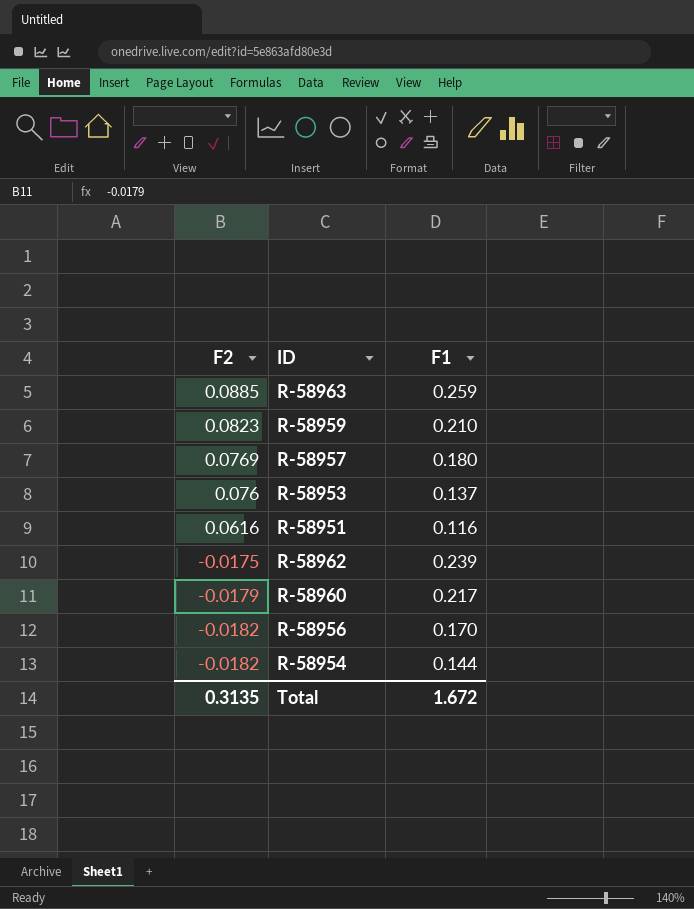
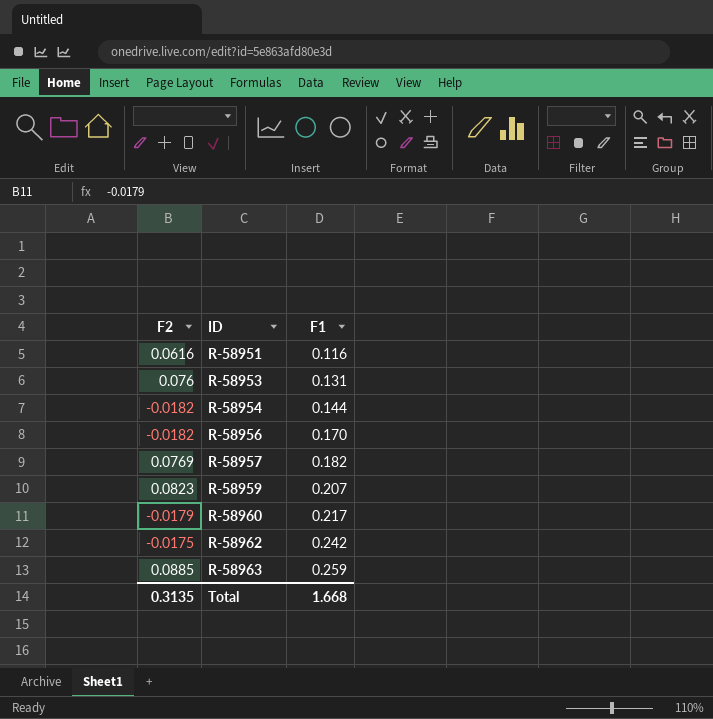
row order: F2 descending -> ID ascending
R-58953 | F1: 0.137 -> 0.131
R-58957 | F1: 0.180 -> 0.182
R-58959 | F1: 0.210 -> 0.207
R-58962 | F1: 0.239 -> 0.242
Total | F1: 1.672 -> 1.668

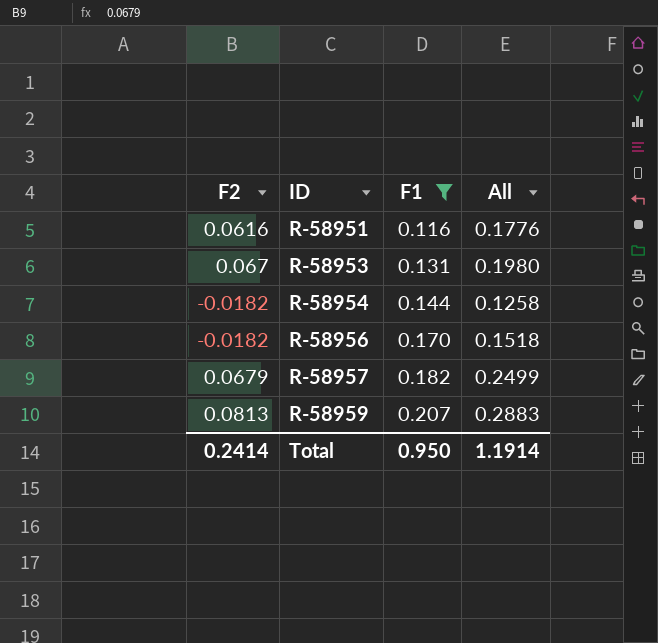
filter: none -> F1 <= 0.207
column All | formula: none -> [F2] + [F1]
R-58953 | F2: 0.076 -> 0.067
R-58957 | F2: 0.0769 -> 0.0679
R-58959 | F2: 0.0823 -> 0.0813
Total | F2: 0.3135 -> 0.2414
Total | F1: 1.668 -> 0.950

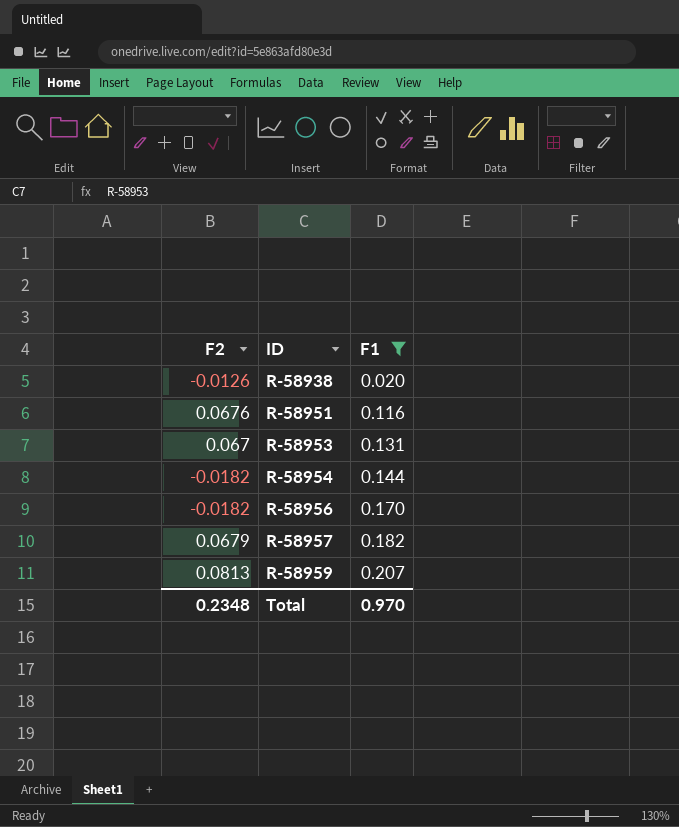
column All | formula: [F2] + [F1] -> none
row R-58938: none -> -0.0126 | 0.020
R-58951 | F2: 0.0616 -> 0.0676
Total | F2: 0.2414 -> 0.2348
Total | F1: 0.950 -> 0.970

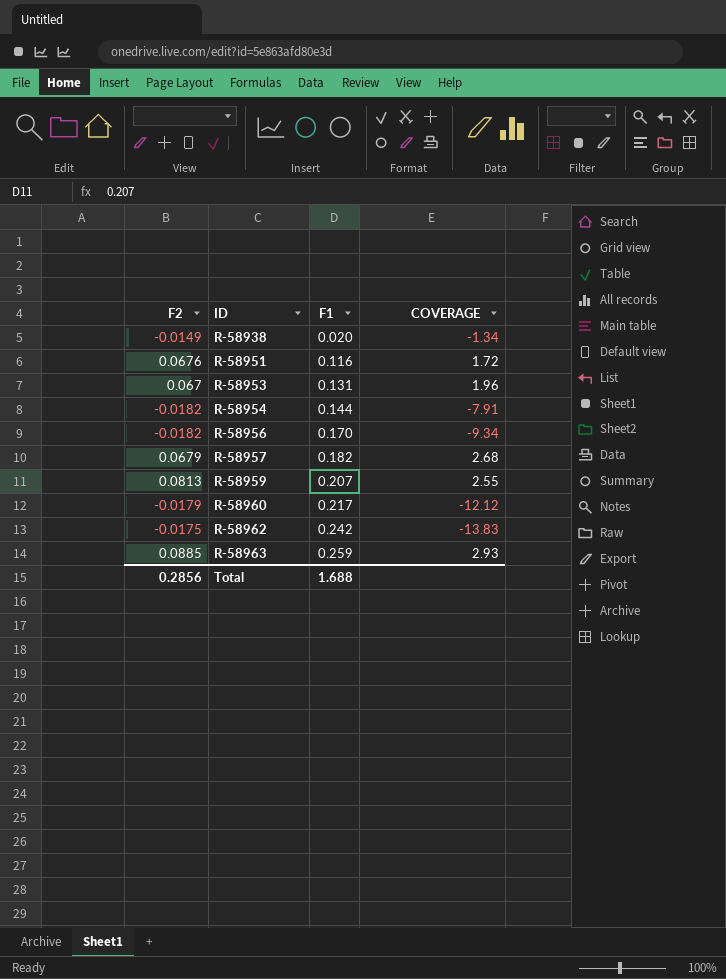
filter: F1 <= 0.207 -> none
column COVERAGE | formula: none -> [F1] / [F2]
R-58938 | F2: -0.0126 -> -0.0149
Total | F2: 0.2348 -> 0.2856
Total | F1: 0.970 -> 1.688

